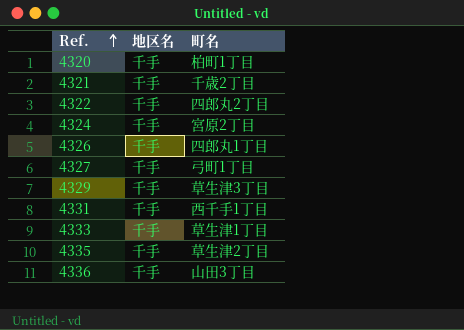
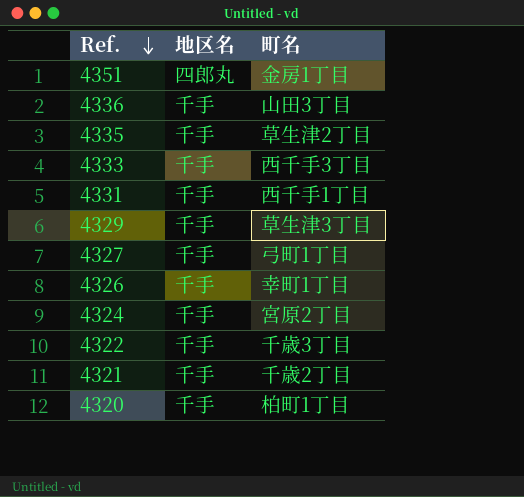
row order: Ref. ascending -> Ref. descending
row 4351: none -> 四郎丸 | 金房1丁目
4333 | 町名: 草生津1丁目 -> 西千手3丁目
4326 | 町名: 四郎丸1丁目 -> 幸町1丁目
4322 | 町名: 四郎丸2丁目 -> 千歳3丁目

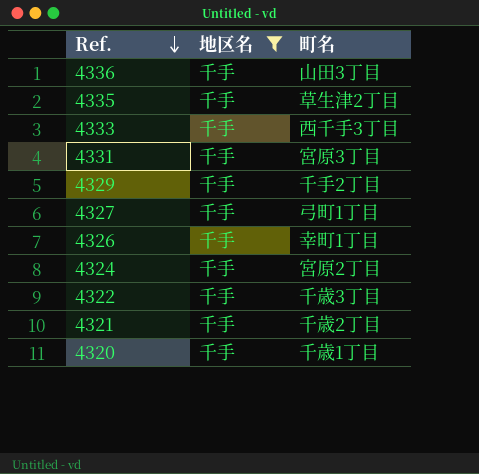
filter: none -> 地区名 = 千手
4331 | 町名: 西千手1丁目 -> 宮原3丁目
4329 | 町名: 草生津3丁目 -> 千手2丁目
4320 | 町名: 柏町1丁目 -> 千歳1丁目

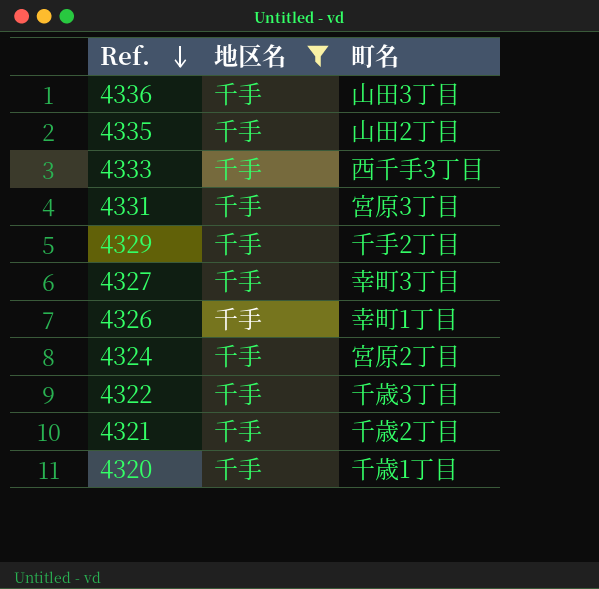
4335 | 町名: 草生津2丁目 -> 山田2丁目
4327 | 町名: 弓町1丁目 -> 幸町3丁目

